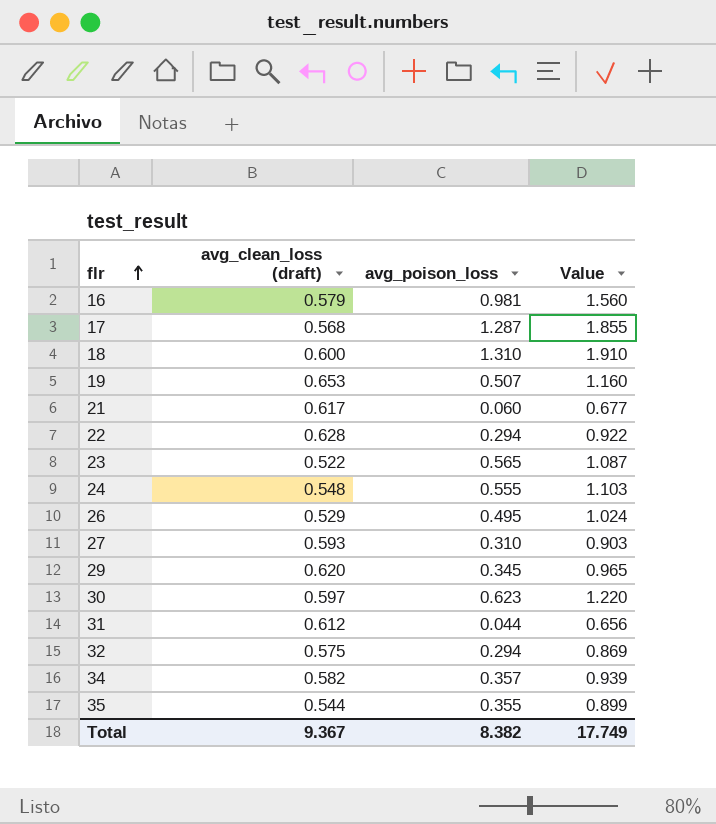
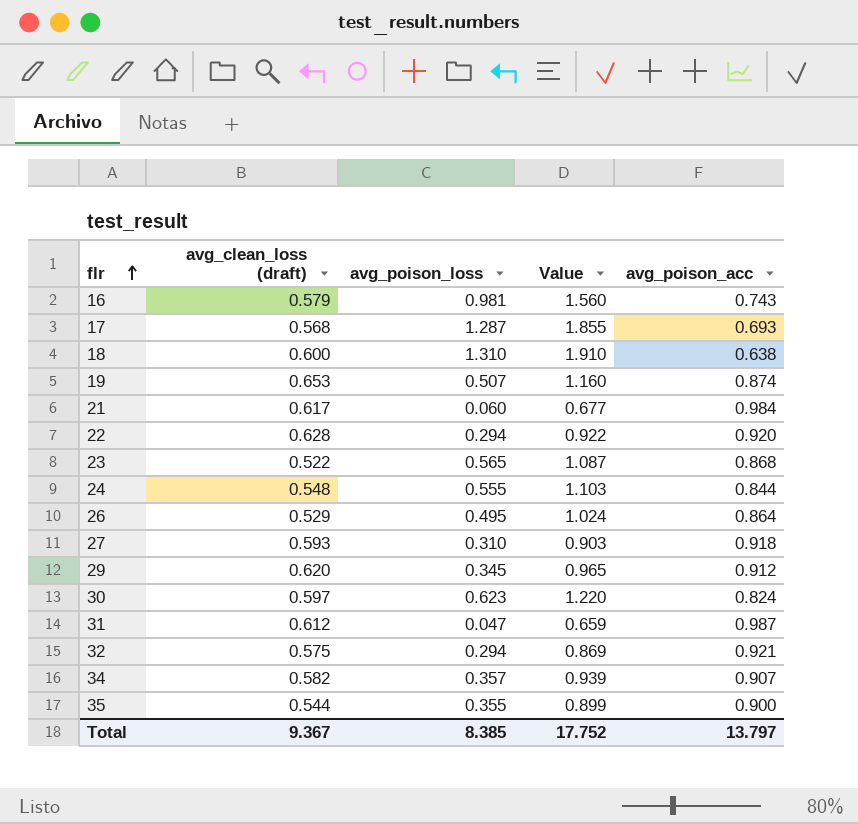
column avg_poison_acc | position: none -> 5
31 | avg_poison_loss: 0.044 -> 0.047
31 | Value: 0.656 -> 0.659
Total | avg_poison_loss: 8.382 -> 8.385
Total | Value: 17.749 -> 17.752

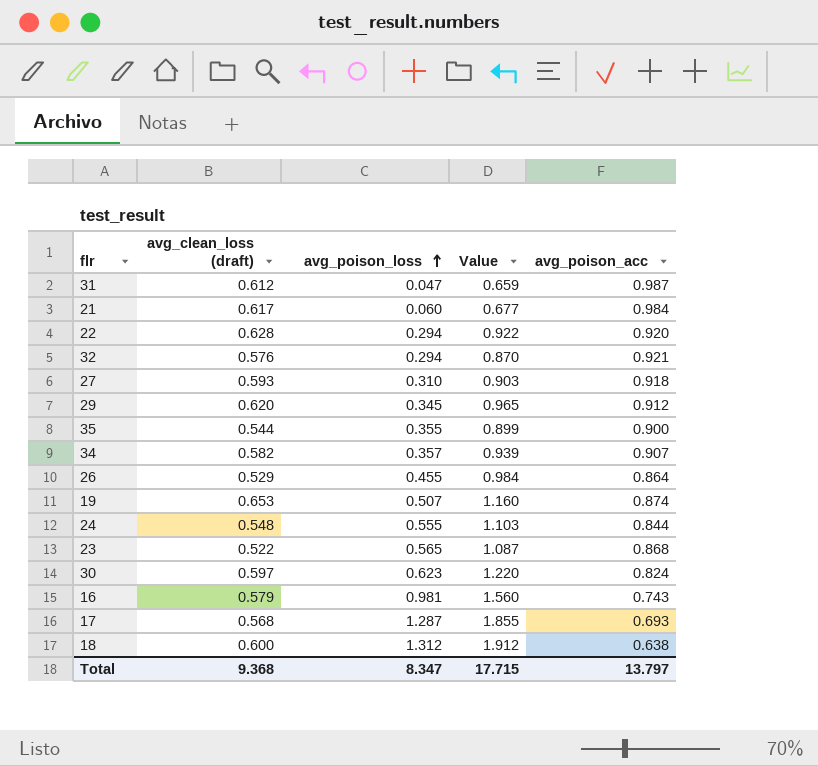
row order: flr ascending -> avg_poison_loss ascending
32 | avg_clean_loss (draft): 0.575 -> 0.576
32 | Value: 0.869 -> 0.870
26 | avg_poison_loss: 0.495 -> 0.455
26 | Value: 1.024 -> 0.984
18 | avg_poison_loss: 1.310 -> 1.312
18 | Value: 1.910 -> 1.912
Total | avg_clean_loss (draft): 9.367 -> 9.368
Total | avg_poison_loss: 8.385 -> 8.347
Total | Value: 17.752 -> 17.715

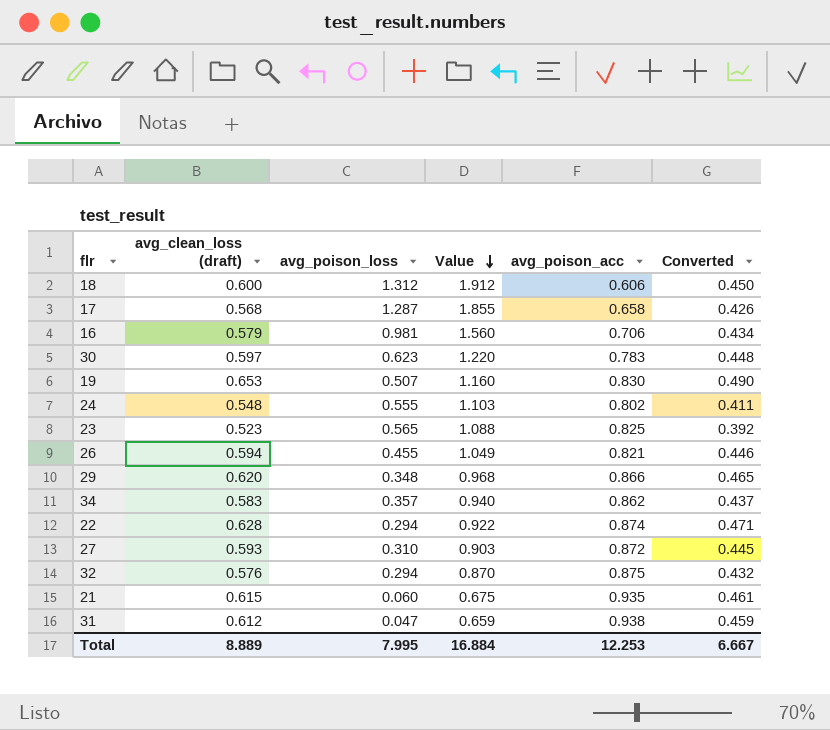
row order: avg_poison_loss ascending -> Value descending
column Converted | formula: none -> [avg_clean_loss (draft)] * 0.75
row 35: 0.544 | 0.355 | 0.899 | 0.900 -> none
18 | avg_poison_acc: 0.638 -> 0.606
17 | avg_poison_acc: 0.693 -> 0.658
16 | avg_poison_acc: 0.743 -> 0.706
30 | avg_poison_acc: 0.824 -> 0.783
19 | avg_poison_acc: 0.874 -> 0.830
24 | avg_poison_acc: 0.844 -> 0.802
23 | avg_clean_loss (draft): 0.522 -> 0.523
23 | Value: 1.087 -> 1.088
23 | avg_poison_acc: 0.868 -> 0.825
26 | avg_clean_loss (draft): 0.529 -> 0.594
26 | Value: 0.984 -> 1.049
26 | avg_poison_acc: 0.864 -> 0.821
29 | avg_poison_loss: 0.345 -> 0.348
29 | Value: 0.965 -> 0.968
29 | avg_poison_acc: 0.912 -> 0.866
34 | avg_clean_loss (draft): 0.582 -> 0.583
34 | Value: 0.939 -> 0.940
34 | avg_poison_acc: 0.907 -> 0.862
22 | avg_poison_acc: 0.920 -> 0.874
27 | avg_poison_acc: 0.918 -> 0.872
32 | avg_poison_acc: 0.921 -> 0.875
21 | avg_clean_loss (draft): 0.617 -> 0.615
21 | Value: 0.677 -> 0.675
21 | avg_poison_acc: 0.984 -> 0.935
31 | avg_poison_acc: 0.987 -> 0.938
Total | avg_clean_loss (draft): 9.368 -> 8.889
Total | avg_poison_loss: 8.347 -> 7.995
Total | Value: 17.715 -> 16.884
Total | avg_poison_acc: 13.797 -> 12.253

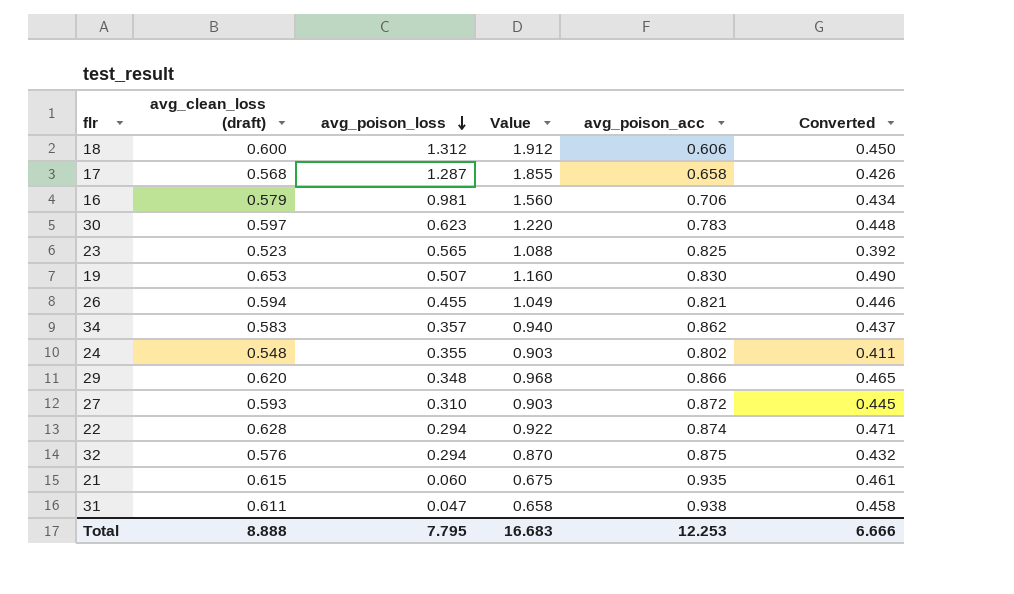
row order: Value descending -> avg_poison_loss descending
24 | avg_poison_loss: 0.555 -> 0.355
24 | Value: 1.103 -> 0.903
31 | avg_clean_loss (draft): 0.612 -> 0.611
31 | Value: 0.659 -> 0.658
31 | Converted: 0.459 -> 0.458
Total | avg_clean_loss (draft): 8.889 -> 8.888
Total | avg_poison_loss: 7.995 -> 7.795
Total | Value: 16.884 -> 16.683
Total | Converted: 6.667 -> 6.666

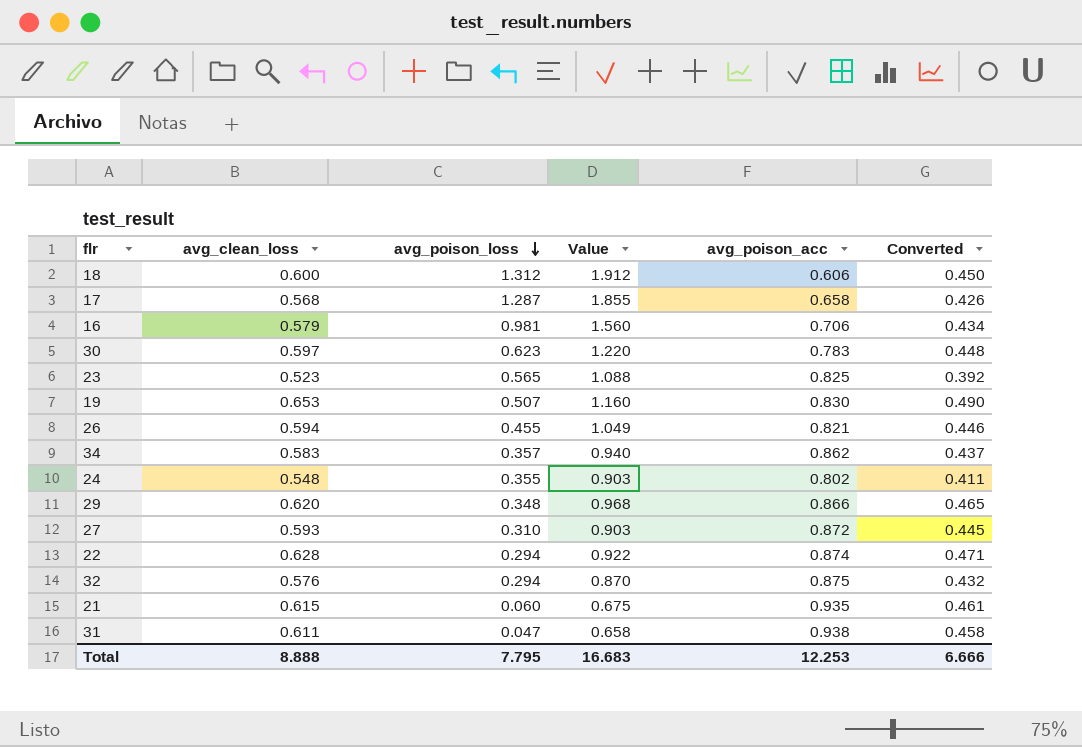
column name: avg_clean_loss (draft) -> avg_clean_loss

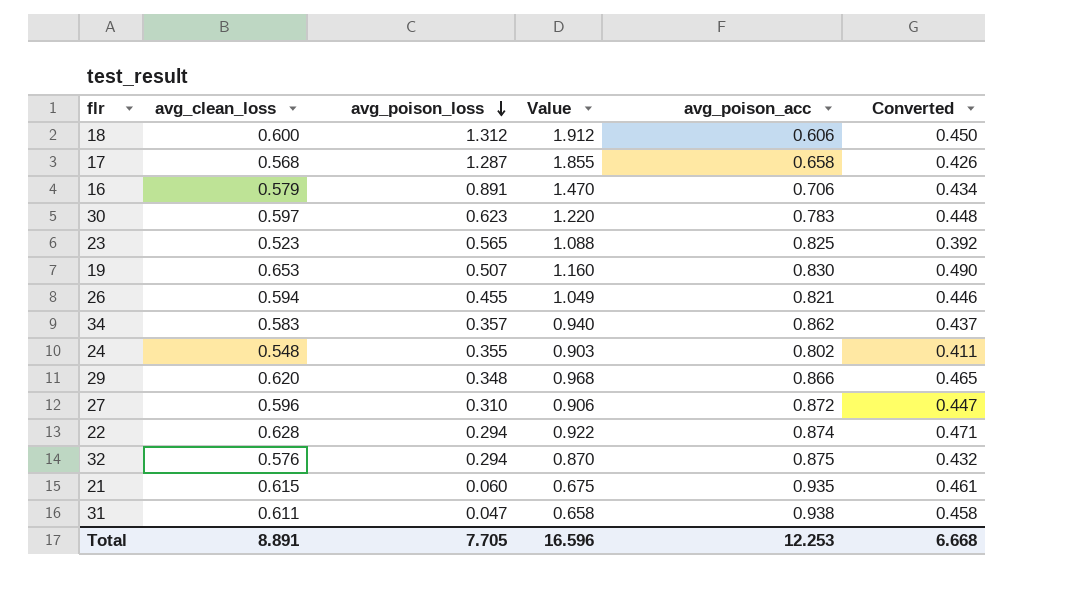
16 | avg_poison_loss: 0.981 -> 0.891
16 | Value: 1.560 -> 1.470
27 | avg_clean_loss: 0.593 -> 0.596
27 | Value: 0.903 -> 0.906
27 | Converted: 0.445 -> 0.447
Total | avg_clean_loss: 8.888 -> 8.891
Total | avg_poison_loss: 7.795 -> 7.705
Total | Value: 16.683 -> 16.596
Total | Converted: 6.666 -> 6.668

